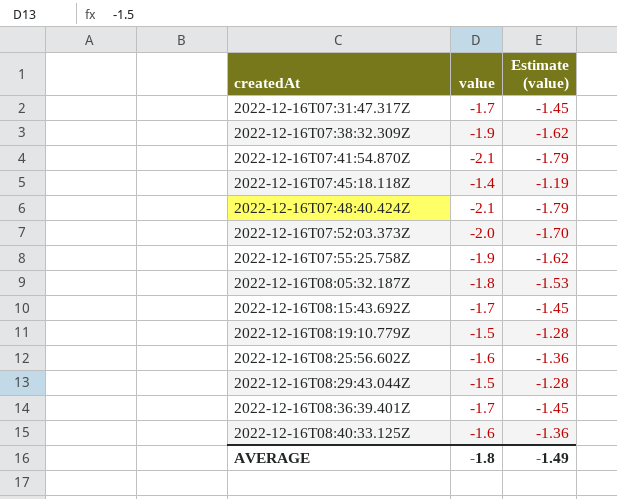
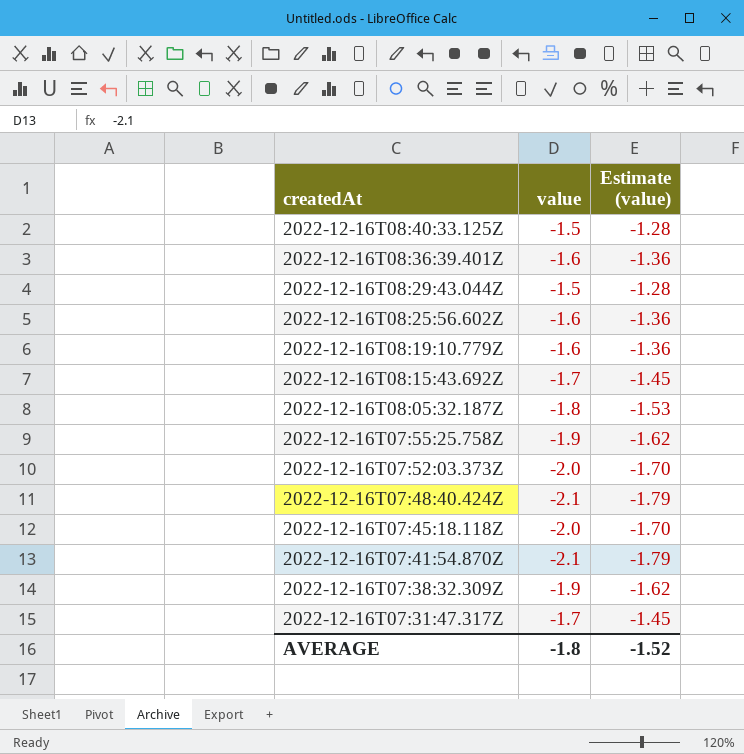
row order: createdAt ascending -> createdAt descending
2022-12-16T08:40:33.125Z | value: -1.6 -> -1.5
2022-12-16T08:40:33.125Z | Estimate (value): -1.36 -> -1.28
2022-12-16T08:36:39.401Z | value: -1.7 -> -1.6
2022-12-16T08:36:39.401Z | Estimate (value): -1.45 -> -1.36
2022-12-16T08:19:10.779Z | value: -1.5 -> -1.6
2022-12-16T08:19:10.779Z | Estimate (value): -1.28 -> -1.36
2022-12-16T07:45:18.118Z | value: -1.4 -> -2.0
2022-12-16T07:45:18.118Z | Estimate (value): -1.19 -> -1.70
AVERAGE | Estimate (value): -1.49 -> -1.52

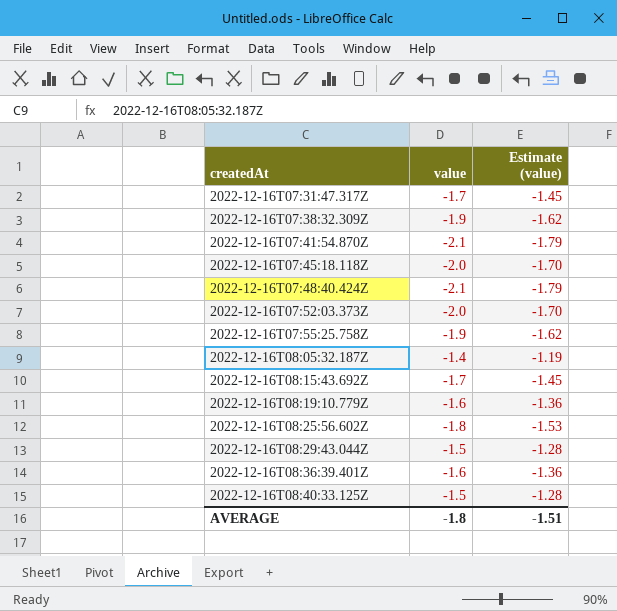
row order: createdAt descending -> createdAt ascending
2022-12-16T08:05:32.187Z | value: -1.8 -> -1.4
2022-12-16T08:05:32.187Z | Estimate (value): -1.53 -> -1.19
2022-12-16T08:25:56.602Z | value: -1.6 -> -1.8
2022-12-16T08:25:56.602Z | Estimate (value): -1.36 -> -1.53
AVERAGE | Estimate (value): -1.52 -> -1.51

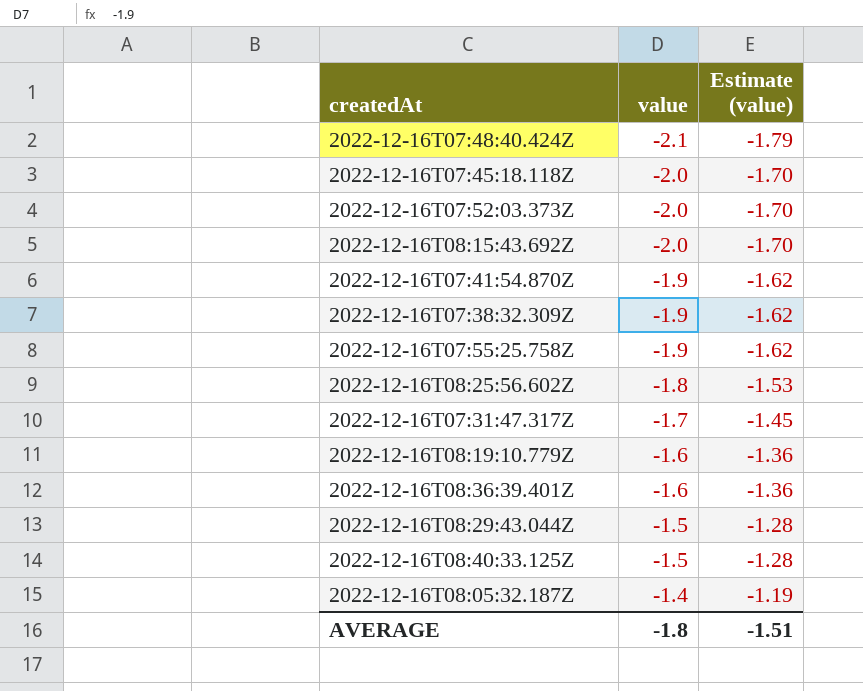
row order: createdAt ascending -> value ascending
2022-12-16T08:15:43.692Z | value: -1.7 -> -2.0
2022-12-16T08:15:43.692Z | Estimate (value): -1.45 -> -1.70
2022-12-16T07:41:54.870Z | value: -2.1 -> -1.9
2022-12-16T07:41:54.870Z | Estimate (value): -1.79 -> -1.62

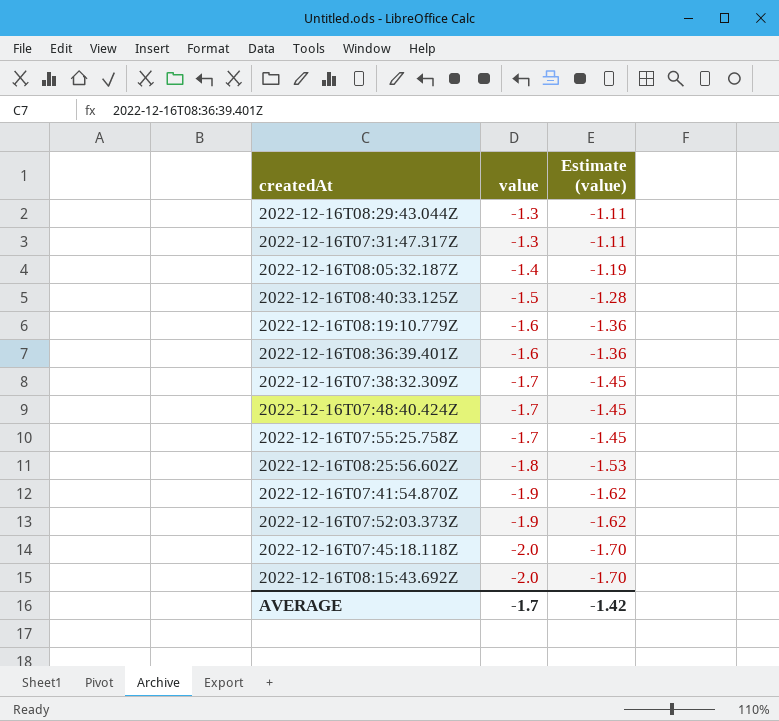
row order: value ascending -> value descending
2022-12-16T08:29:43.044Z | value: -1.5 -> -1.3
2022-12-16T08:29:43.044Z | Estimate (value): -1.28 -> -1.11
2022-12-16T07:31:47.317Z | value: -1.7 -> -1.3
2022-12-16T07:31:47.317Z | Estimate (value): -1.45 -> -1.11
2022-12-16T07:38:32.309Z | value: -1.9 -> -1.7
2022-12-16T07:38:32.309Z | Estimate (value): -1.62 -> -1.45
2022-12-16T07:48:40.424Z | value: -2.1 -> -1.7
2022-12-16T07:48:40.424Z | Estimate (value): -1.79 -> -1.45
2022-12-16T07:55:25.758Z | value: -1.9 -> -1.7
2022-12-16T07:55:25.758Z | Estimate (value): -1.62 -> -1.45
2022-12-16T07:52:03.373Z | value: -2.0 -> -1.9
2022-12-16T07:52:03.373Z | Estimate (value): -1.70 -> -1.62
AVERAGE | value: -1.8 -> -1.7
AVERAGE | Estimate (value): -1.51 -> -1.42

